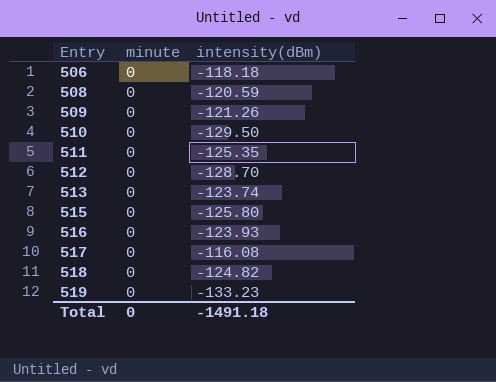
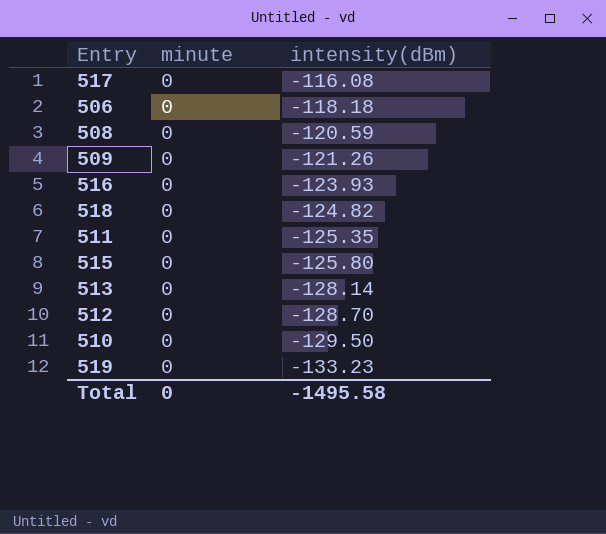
row order: Entry ascending -> intensity(dBm) descending
513 | intensity(dBm): -123.74 -> -128.14
Total | intensity(dBm): -1491.18 -> -1495.58

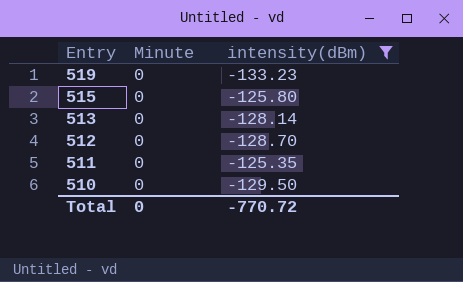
filter: none -> intensity(dBm) <= -125.35
row order: intensity(dBm) descending -> Entry descending
column name: minute -> Minute
Total | intensity(dBm): -1495.58 -> -770.72

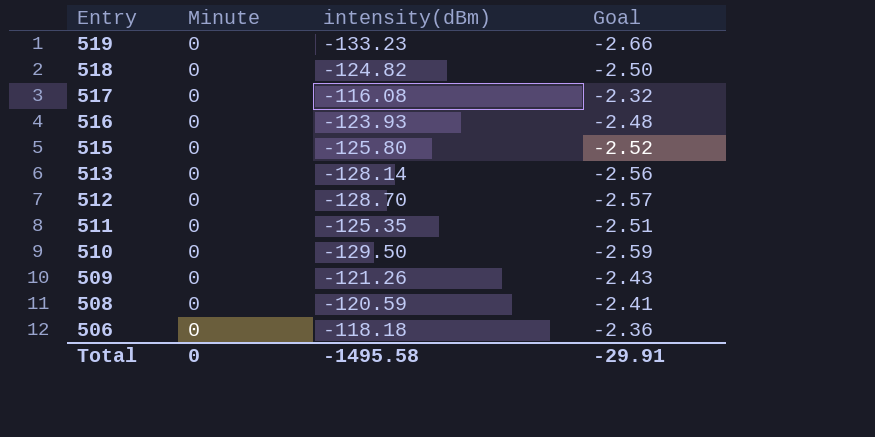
filter: intensity(dBm) <= -125.35 -> none
column Goal | formula: none -> [intensity(dBm)] * 0.02
Total | intensity(dBm): -770.72 -> -1495.58

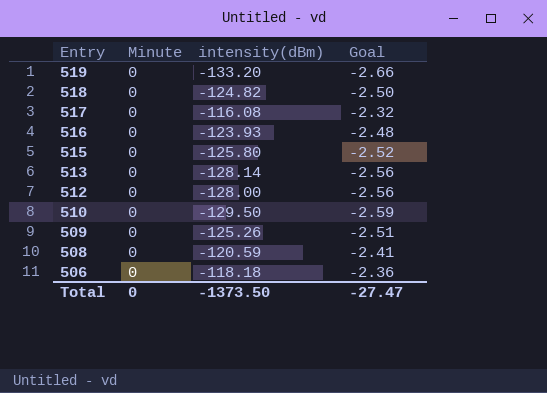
row 511: 0 | -125.35 | -2.51 -> none
519 | intensity(dBm): -133.23 -> -133.20
512 | intensity(dBm): -128.70 -> -128.00
512 | Goal: -2.57 -> -2.56
509 | intensity(dBm): -121.26 -> -125.26
509 | Goal: -2.43 -> -2.51
Total | intensity(dBm): -1495.58 -> -1373.50
Total | Goal: -29.91 -> -27.47

